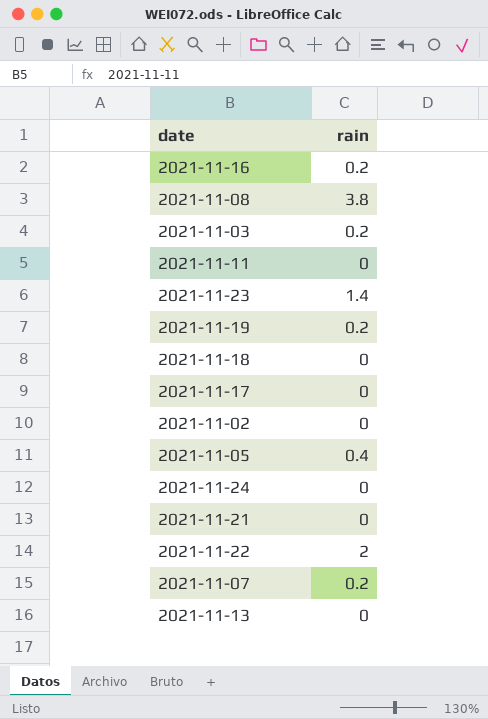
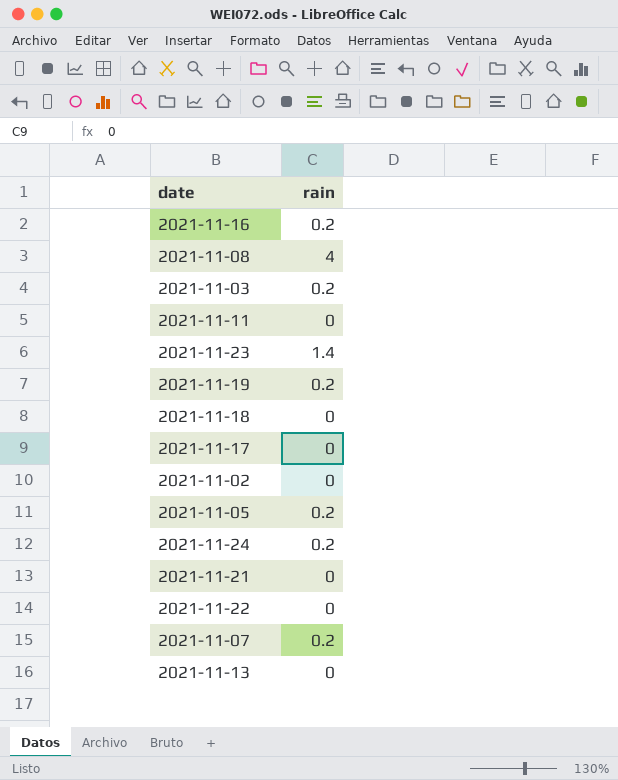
2021-11-08 | rain: 3.8 -> 4
2021-11-05 | rain: 0.4 -> 0.2
2021-11-24 | rain: 0 -> 0.2
2021-11-22 | rain: 2 -> 0

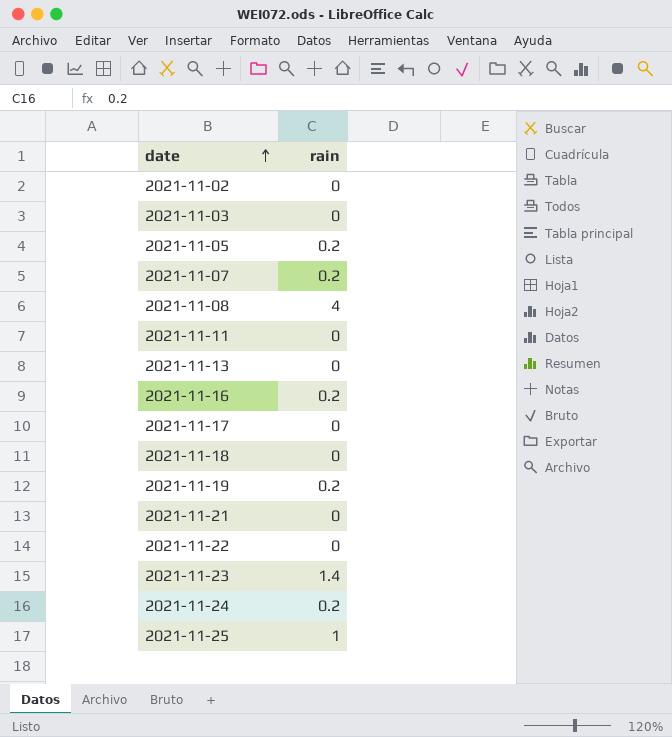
row order: none -> date ascending
2021-11-03 | rain: 0.2 -> 0
row 2021-11-25: none -> 1

